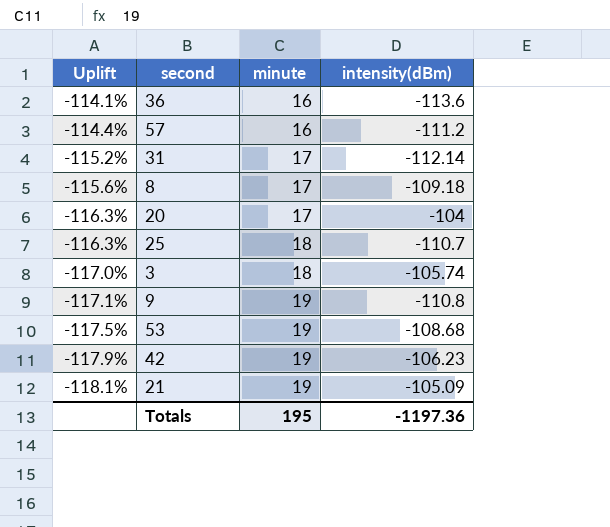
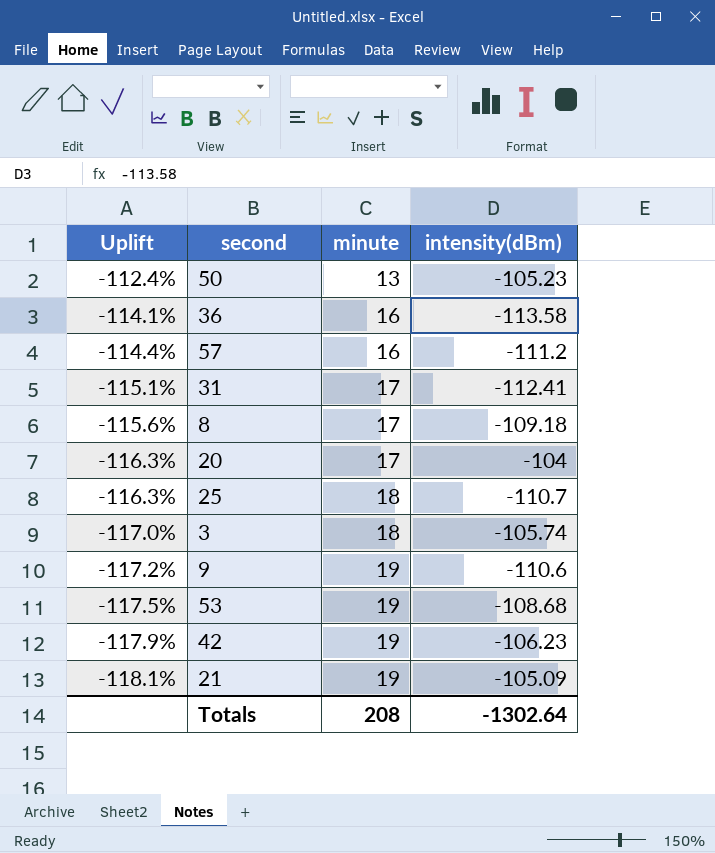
row 50: none -> -112.4% | 13 | -105.23
36 | intensity(dBm): -113.6 -> -113.58
31 | Uplift: -115.2% -> -115.1%
31 | intensity(dBm): -112.14 -> -112.41
9 | Uplift: -117.1% -> -117.2%
9 | intensity(dBm): -110.8 -> -110.6
Totals | minute: 195 -> 208
Totals | intensity(dBm): -1197.36 -> -1302.64

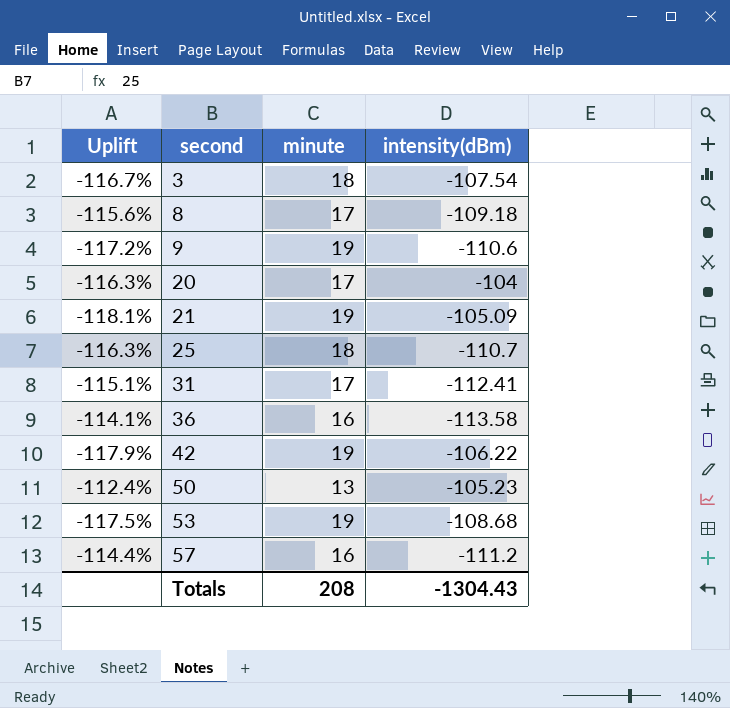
row order: Uplift descending -> second ascending
3 | Uplift: -117.0% -> -116.7%
3 | intensity(dBm): -105.74 -> -107.54
42 | intensity(dBm): -106.23 -> -106.22
Totals | intensity(dBm): -1302.64 -> -1304.43

